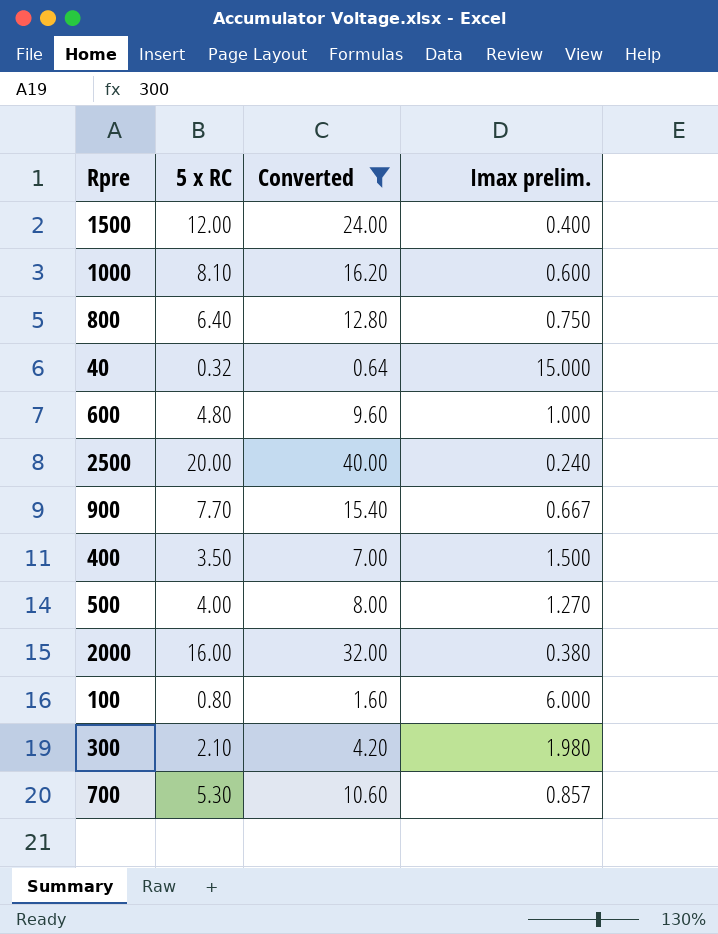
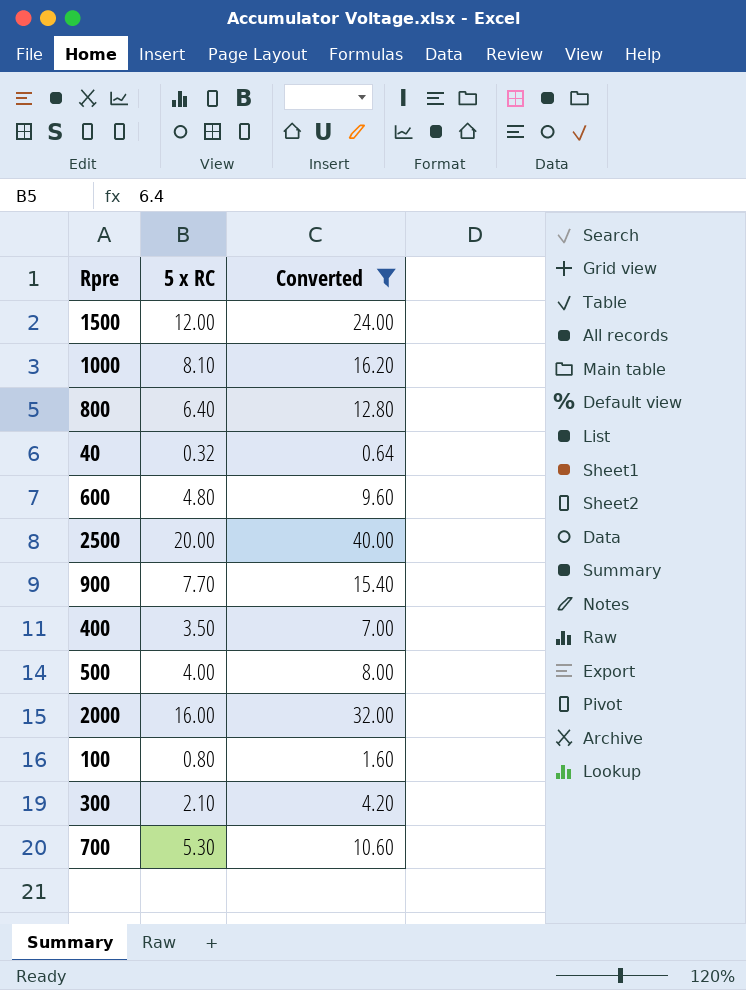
column Imax prelim. | position: 4 -> none

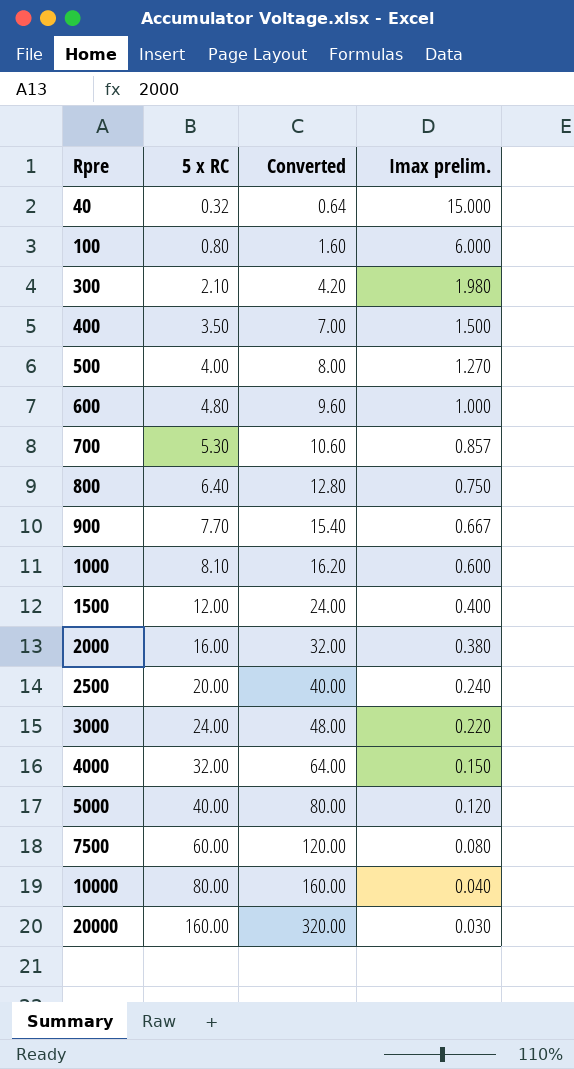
filter: Converted <= 40.00 -> none
row order: none -> Rpre ascending
column Imax prelim. | position: none -> 4

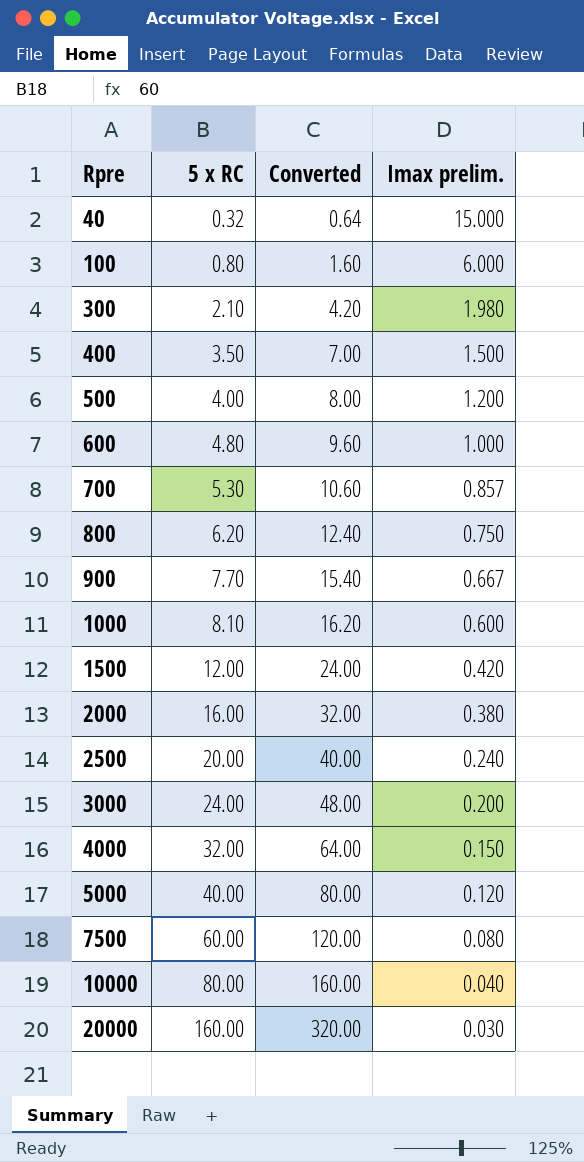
500 | Imax prelim.: 1.270 -> 1.200
800 | 5 x RC: 6.40 -> 6.20
800 | Converted: 12.80 -> 12.40
1500 | Imax prelim.: 0.400 -> 0.420
3000 | Imax prelim.: 0.220 -> 0.200

